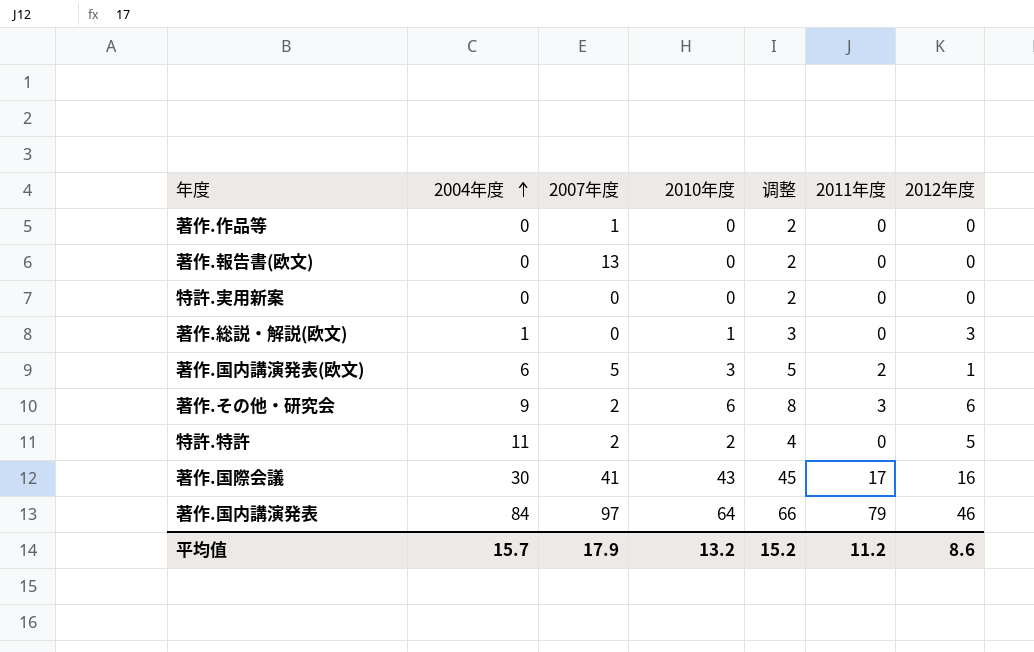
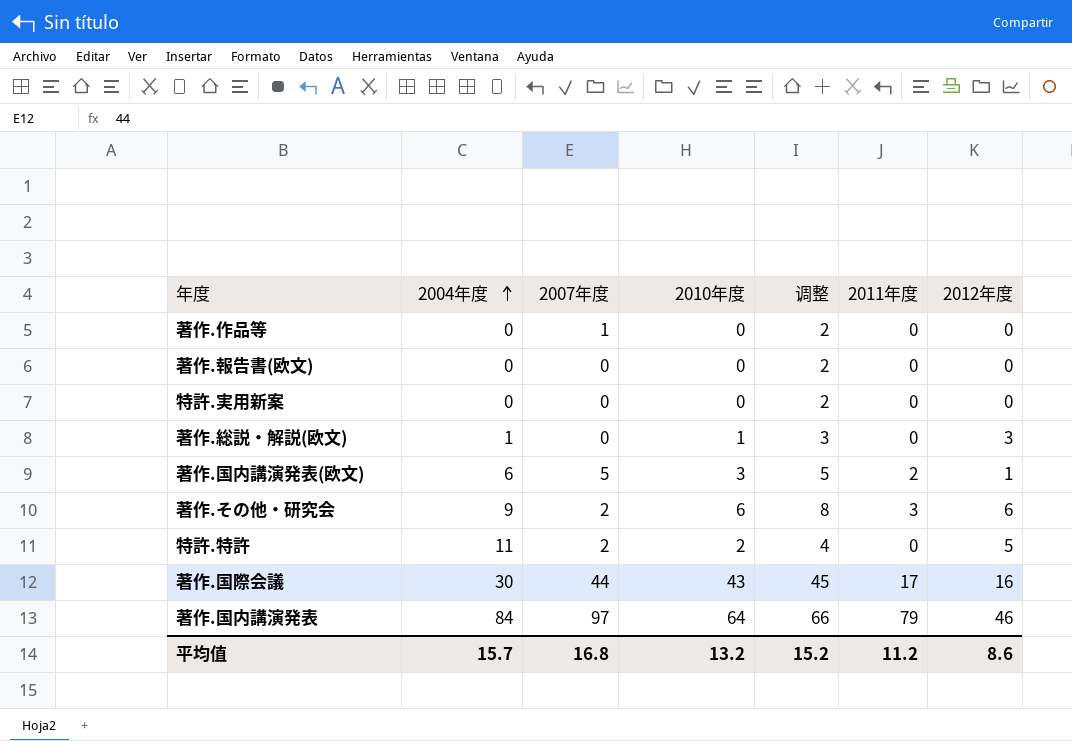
著作.報告書(欧文) | 2007年度: 13 -> 0
著作.国際会議 | 2007年度: 41 -> 44
平均值 | 2007年度: 17.9 -> 16.8

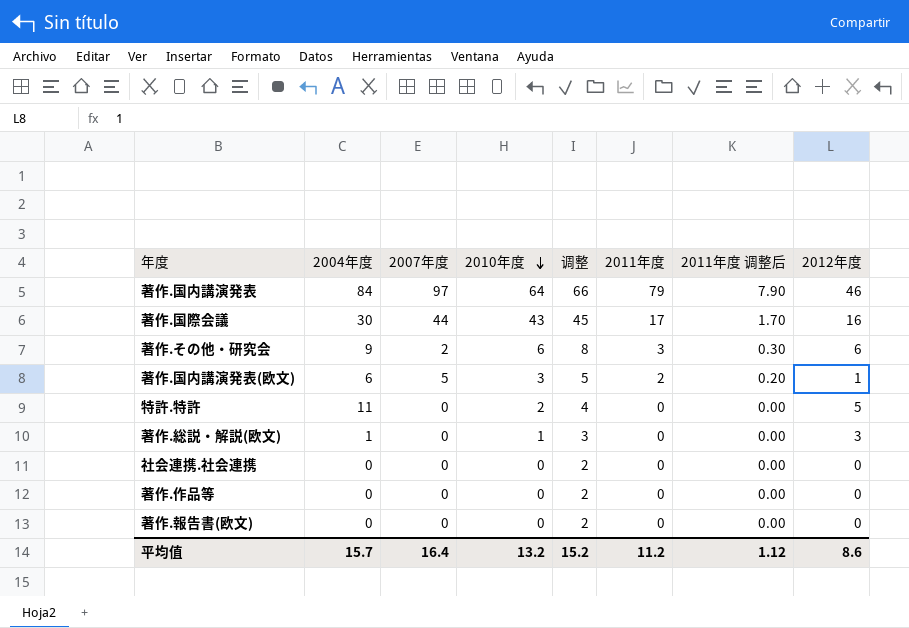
row order: 2004年度 ascending -> 2010年度 descending
column 2011年度 调整后 | formula: none -> [2011年度] * 0.1
row 特許.実用新案: 0 | 0 | 0 | 2 | 0 | 0 -> none
特許.特許 | 2007年度: 2 -> 0
row 社会連携.社会連携: none -> 0 | 0 | 0 | 2 | 0 | 0.00 | 0
著作.作品等 | 2007年度: 1 -> 0
平均值 | 2007年度: 16.8 -> 16.4

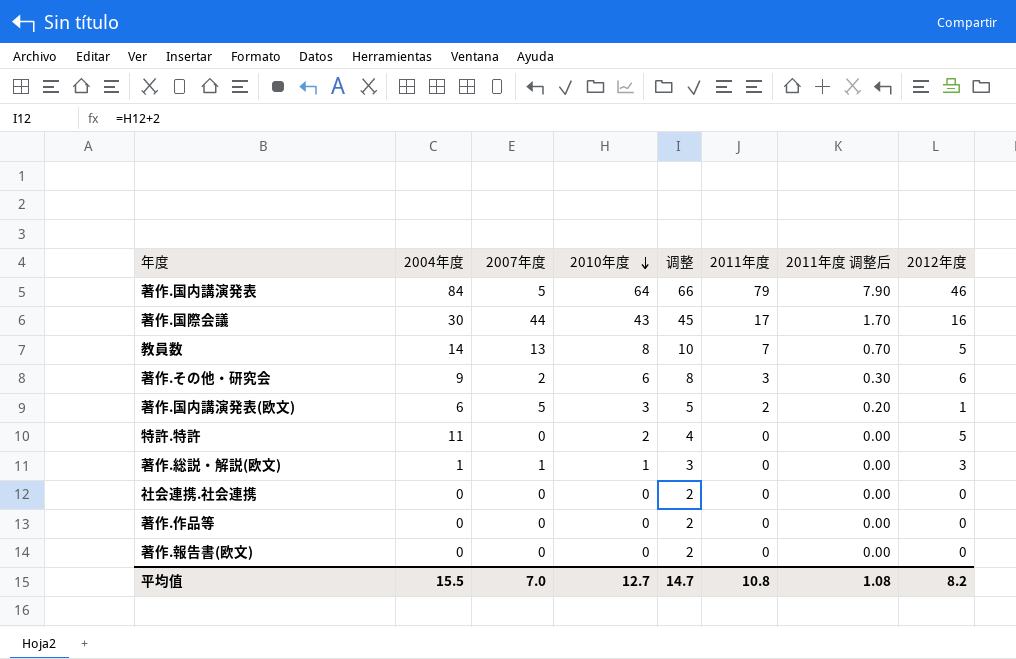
著作.国内講演発表 | 2007年度: 97 -> 5
row 教員数: none -> 14 | 13 | 8 | 10 | 7 | 0.70 | 5
著作.総説・解説(欧文) | 2007年度: 0 -> 1
平均值 | 2004年度: 15.7 -> 15.5
平均值 | 2007年度: 16.4 -> 7.0
平均值 | 2010年度: 13.2 -> 12.7
平均值 | 调整: 15.2 -> 14.7
平均值 | 2011年度: 11.2 -> 10.8
平均值 | 2011年度 调整后: 1.12 -> 1.08
平均值 | 2012年度: 8.6 -> 8.2

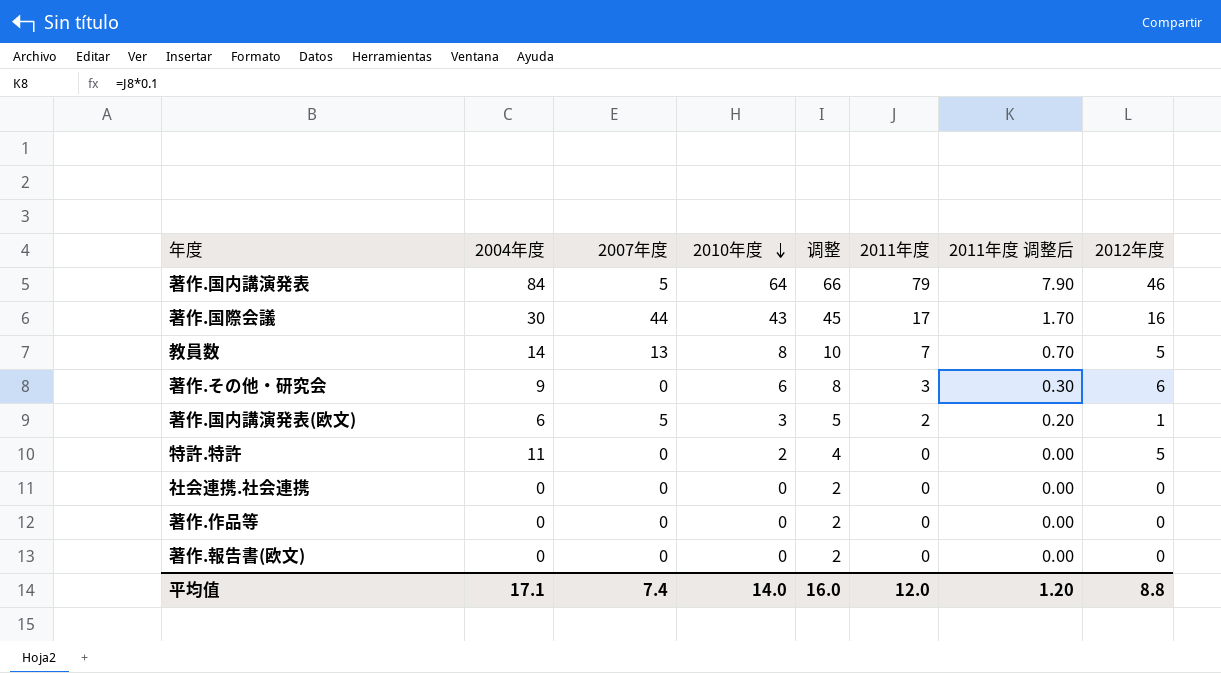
row 著作.総説・解説(欧文): 1 | 1 | 1 | 3 | 0 | 0.00 | 3 -> none
著作.その他・研究会 | 2007年度: 2 -> 0
平均值 | 2004年度: 15.5 -> 17.1
平均值 | 2007年度: 7.0 -> 7.4
平均值 | 2010年度: 12.7 -> 14.0
平均值 | 调整: 14.7 -> 16.0
平均值 | 2011年度: 10.8 -> 12.0
平均值 | 2011年度 调整后: 1.08 -> 1.20
平均值 | 2012年度: 8.2 -> 8.8

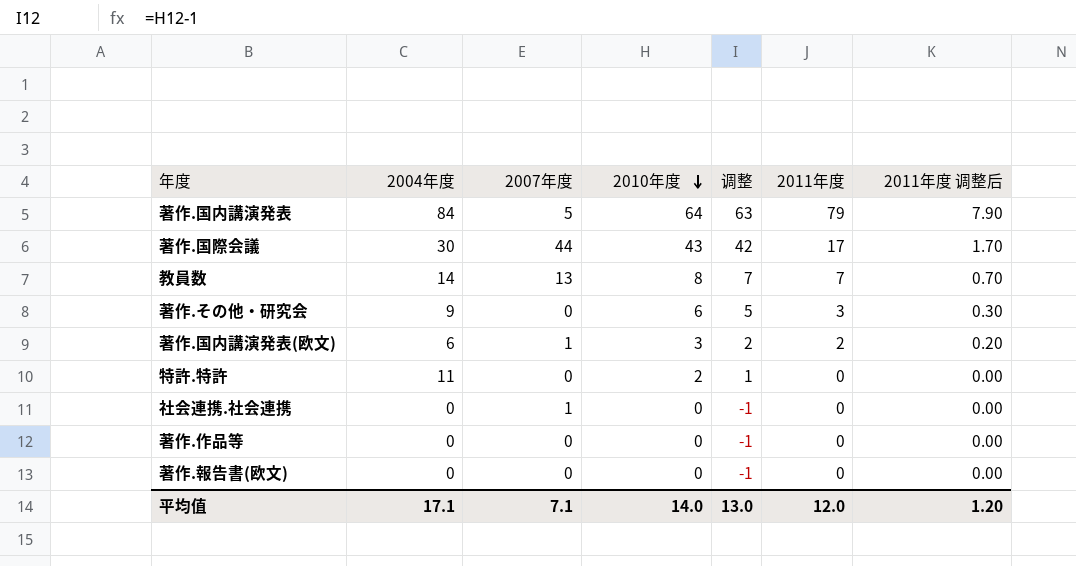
column 2012年度 | position: 8 -> none
column 调整 | formula: [2010年度] + 2 -> [2010年度] - 1
著作.国内講演発表(欧文) | 2007年度: 5 -> 1
社会連携.社会連携 | 2007年度: 0 -> 1
平均值 | 2007年度: 7.4 -> 7.1
平均值 | 调整: 16.0 -> 13.0

